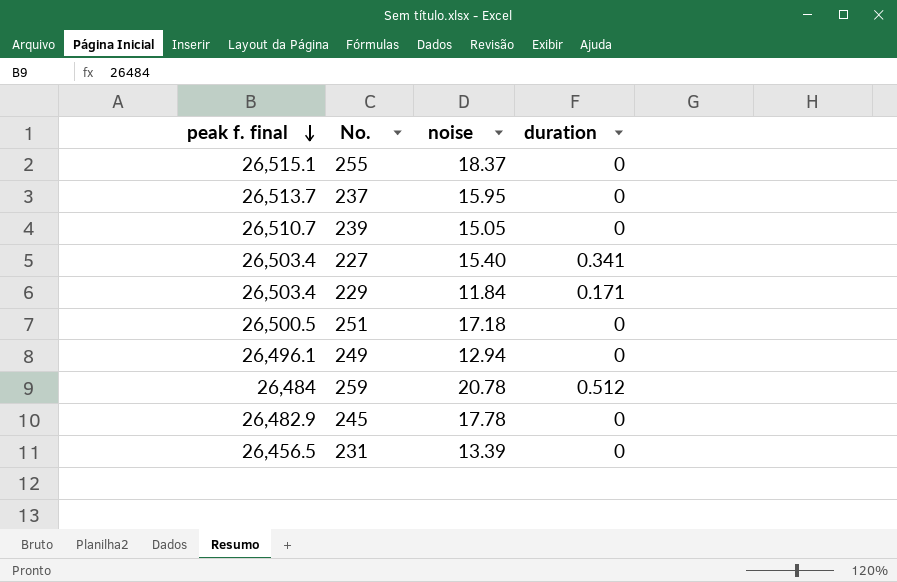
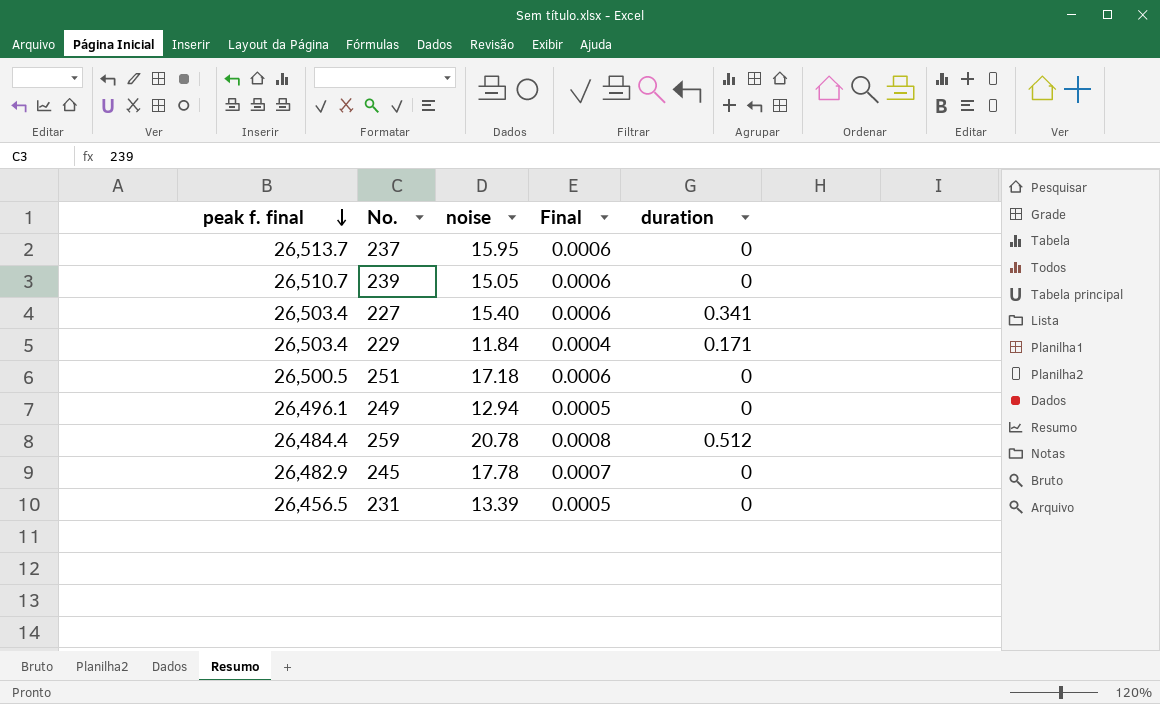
column Final | formula: none -> [noise] / [peak f. final]
row 255: 26,515.1 | 18.37 | 0 -> none
259 | peak f. final: 26,484 -> 26,484.4

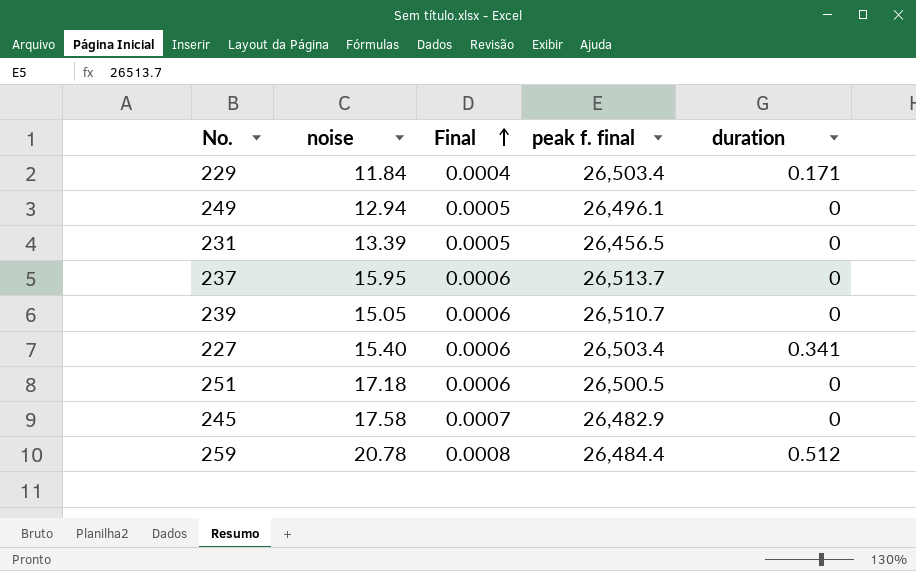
row order: peak f. final descending -> Final ascending
column peak f. final | position: 1 -> 4
245 | noise: 17.78 -> 17.58

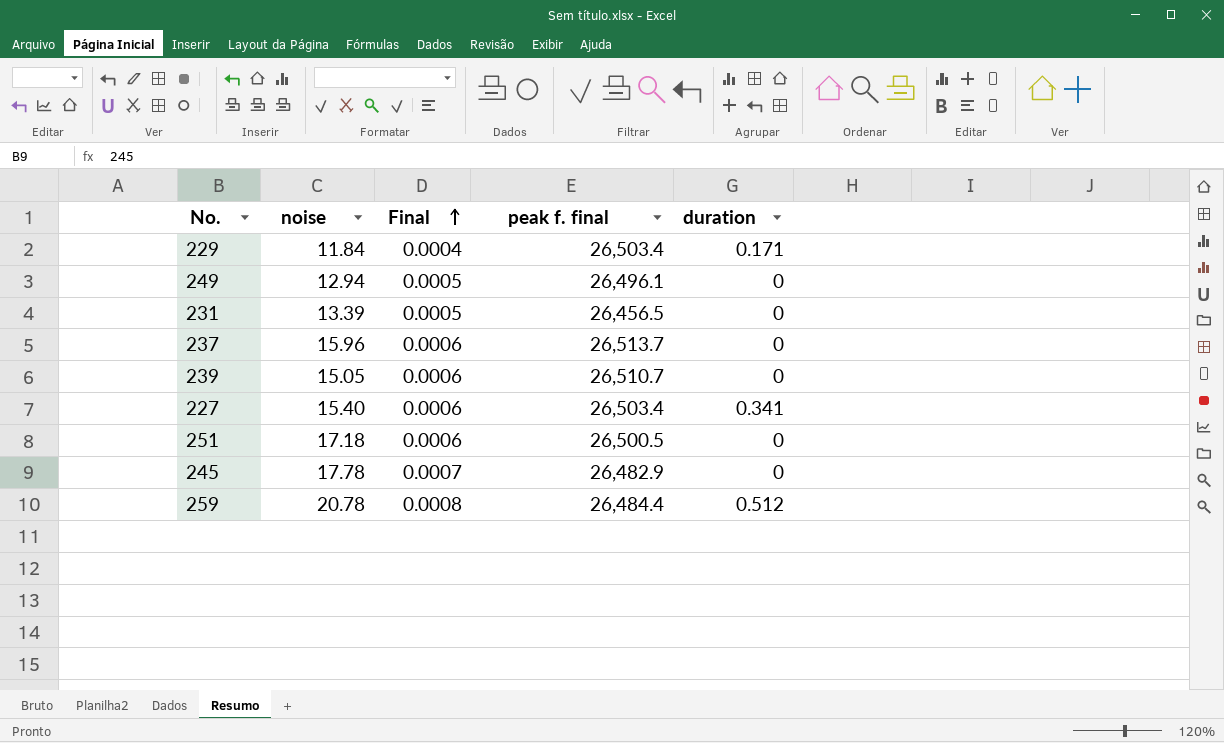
237 | noise: 15.95 -> 15.96
245 | noise: 17.58 -> 17.78

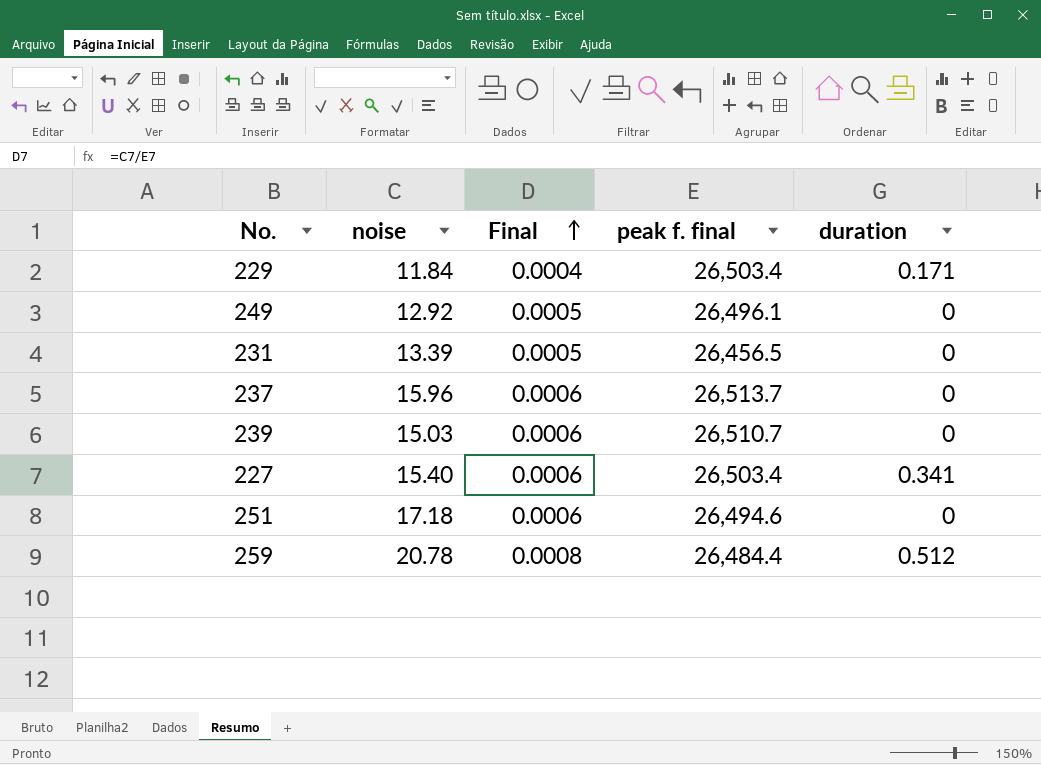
row 245: 17.78 | 0.0007 | 26,482.9 | 0 -> none
249 | noise: 12.94 -> 12.92
239 | noise: 15.05 -> 15.03
251 | peak f. final: 26,500.5 -> 26,494.6

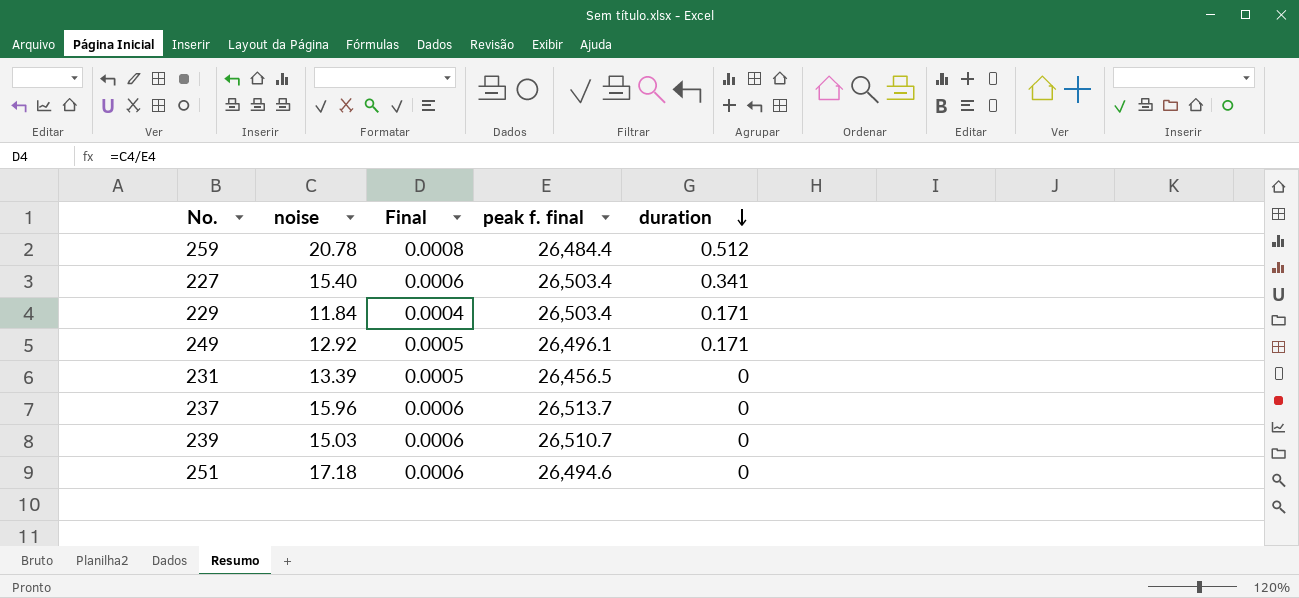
row order: Final ascending -> duration descending
249 | duration: 0 -> 0.171

